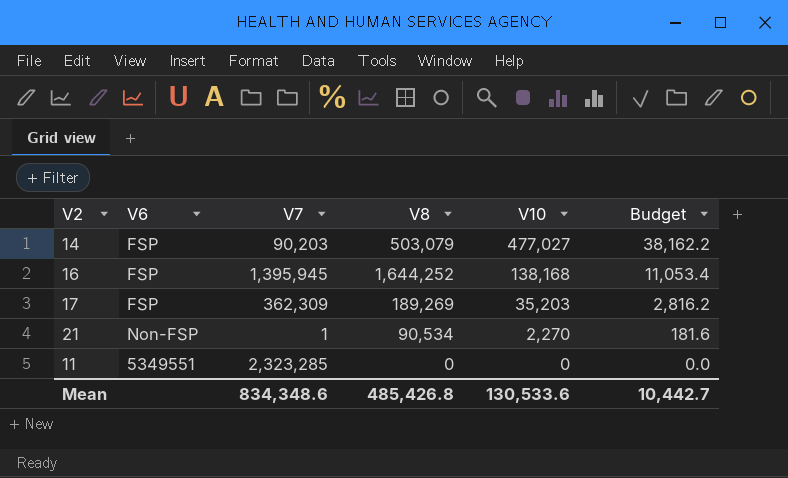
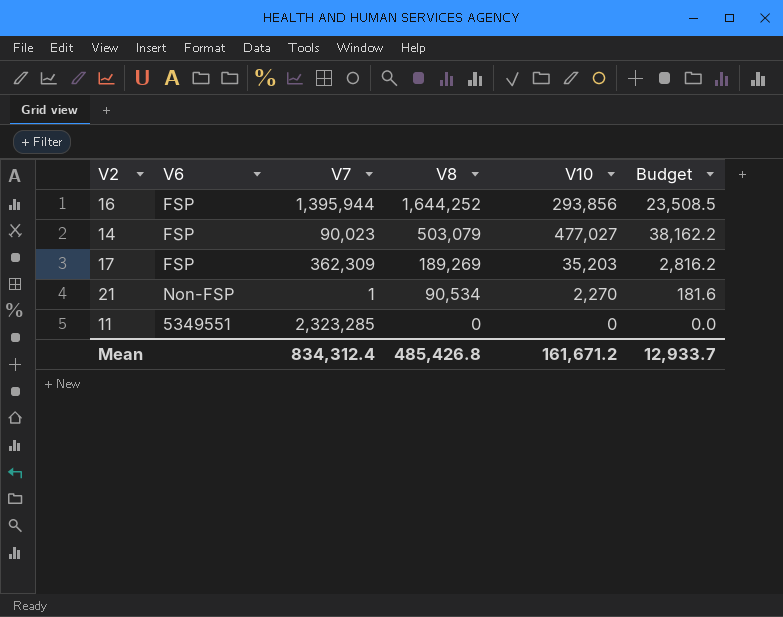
row order: V10 descending -> V8 descending
16 | V7: 1,395,945 -> 1,395,944
16 | V10: 138,168 -> 293,856
16 | Budget: 11,053.4 -> 23,508.5
14 | V7: 90,203 -> 90,023
Mean | V7: 834,348.6 -> 834,312.4
Mean | V10: 130,533.6 -> 161,671.2
Mean | Budget: 10,442.7 -> 12,933.7

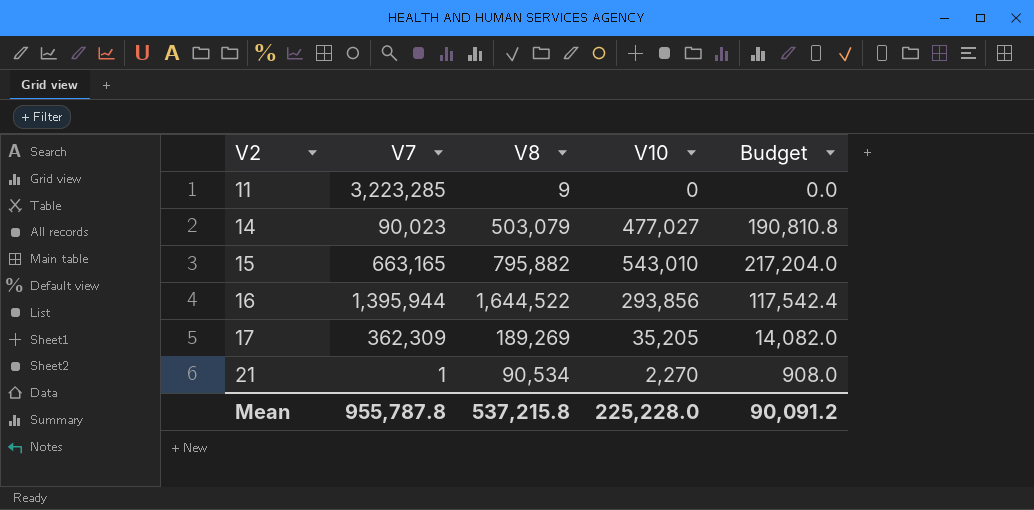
row order: V8 descending -> V2 ascending
column V6 | position: 2 -> none
column Budget | formula: [V10] * 0.08 -> [V10] * 0.4
11 | V7: 2,323,285 -> 3,223,285
11 | V8: 0 -> 9
row 15: none -> 663,165 | 795,882 | 543,010 | 217,204.0
16 | V8: 1,644,252 -> 1,644,522
17 | V10: 35,203 -> 35,205
Mean | V7: 834,312.4 -> 955,787.8
Mean | V8: 485,426.8 -> 537,215.8
Mean | V10: 161,671.2 -> 225,228.0
Mean | Budget: 12,933.7 -> 90,091.2

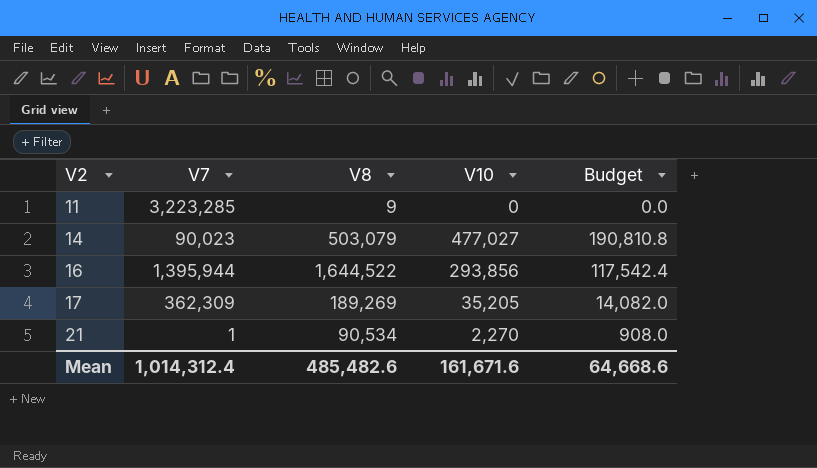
row 15: 663,165 | 795,882 | 543,010 | 217,204.0 -> none
Mean | V7: 955,787.8 -> 1,014,312.4
Mean | V8: 537,215.8 -> 485,482.6
Mean | V10: 225,228.0 -> 161,671.6
Mean | Budget: 90,091.2 -> 64,668.6

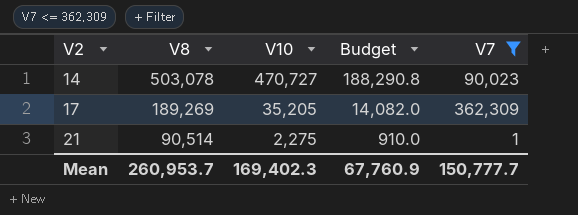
filter: none -> V7 <= 362,309
column V7 | position: 2 -> 5
14 | V8: 503,079 -> 503,078
14 | V10: 477,027 -> 470,727
14 | Budget: 190,810.8 -> 188,290.8
21 | V8: 90,534 -> 90,514
21 | V10: 2,270 -> 2,275
21 | Budget: 908.0 -> 910.0
Mean | V8: 485,482.6 -> 260,953.7
Mean | V10: 161,671.6 -> 169,402.3
Mean | Budget: 64,668.6 -> 67,760.9
Mean | V7: 1,014,312.4 -> 150,777.7

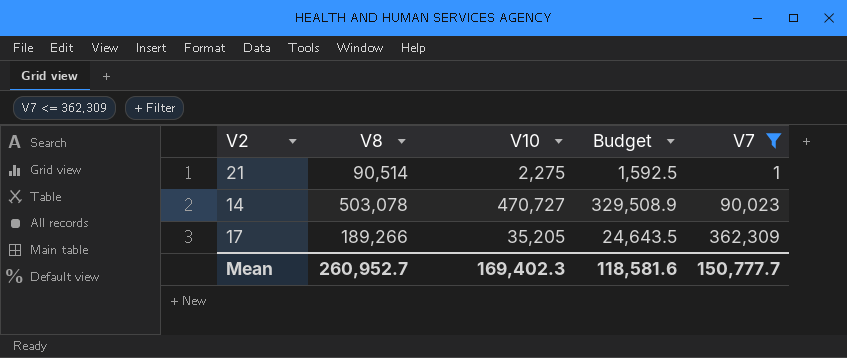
row order: V2 ascending -> V7 ascending
column Budget | formula: [V10] * 0.4 -> [V10] * 0.7
17 | V8: 189,269 -> 189,266
Mean | V8: 260,953.7 -> 260,952.7
Mean | Budget: 67,760.9 -> 118,581.6

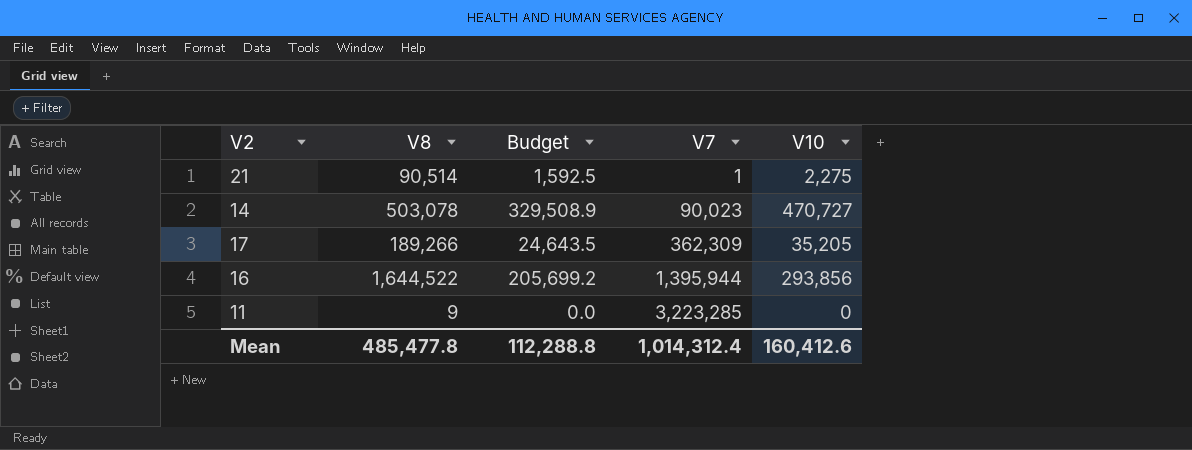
filter: V7 <= 362,309 -> none
column V10 | position: 3 -> 5
Mean | V8: 260,952.7 -> 485,477.8
Mean | Budget: 118,581.6 -> 112,288.8
Mean | V7: 150,777.7 -> 1,014,312.4
Mean | V10: 169,402.3 -> 160,412.6

